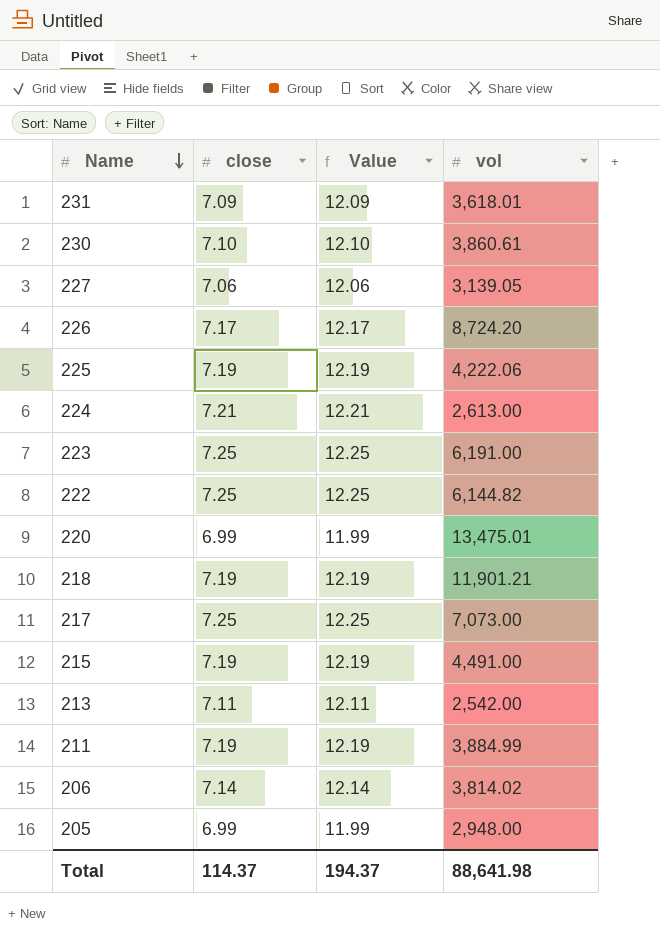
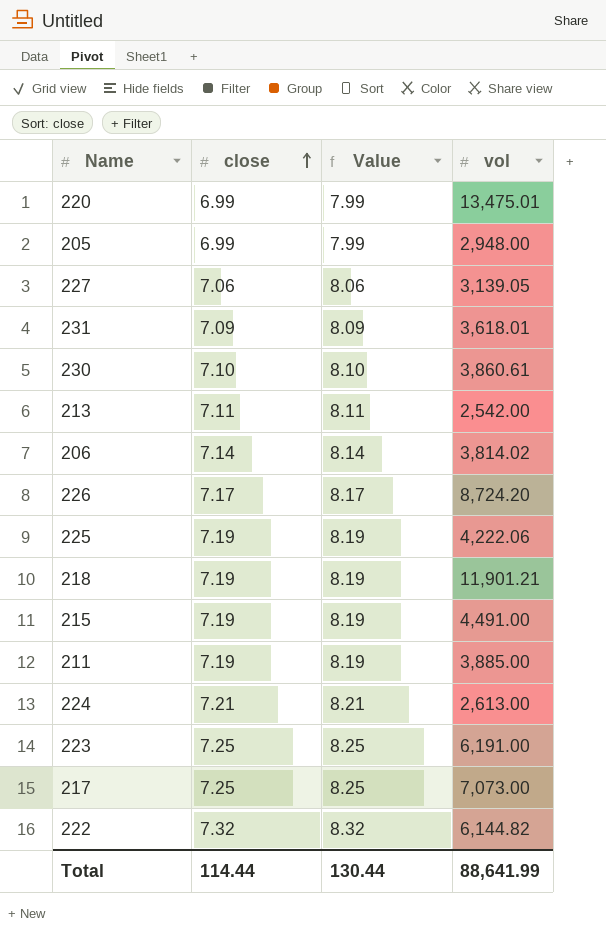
row order: Name descending -> close ascending
column Value | formula: [close] + 5 -> [close] + 1
211 | vol: 3,884.99 -> 3,885.00
222 | close: 7.25 -> 7.32
Total | close: 114.37 -> 114.44
Total | Value: 194.37 -> 130.44
Total | vol: 88,641.98 -> 88,641.99

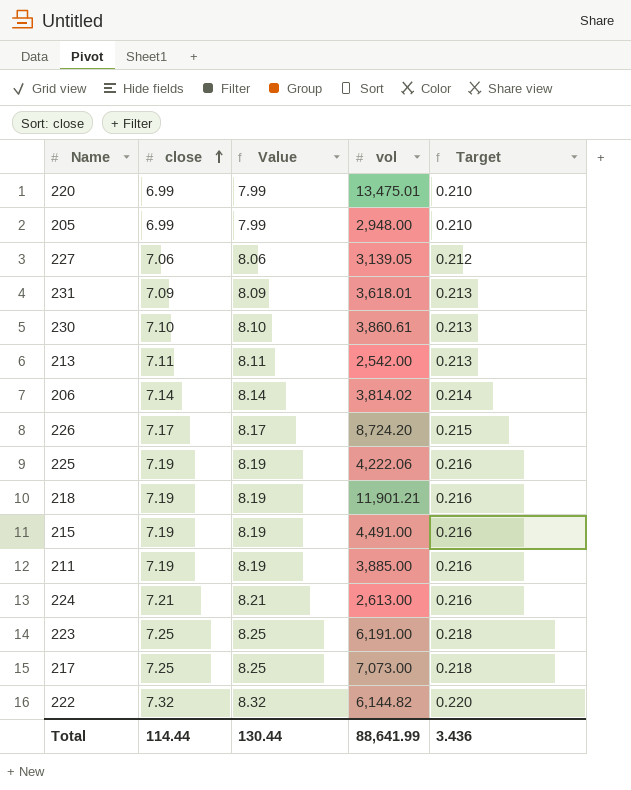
column Target | formula: none -> [close] * 0.03

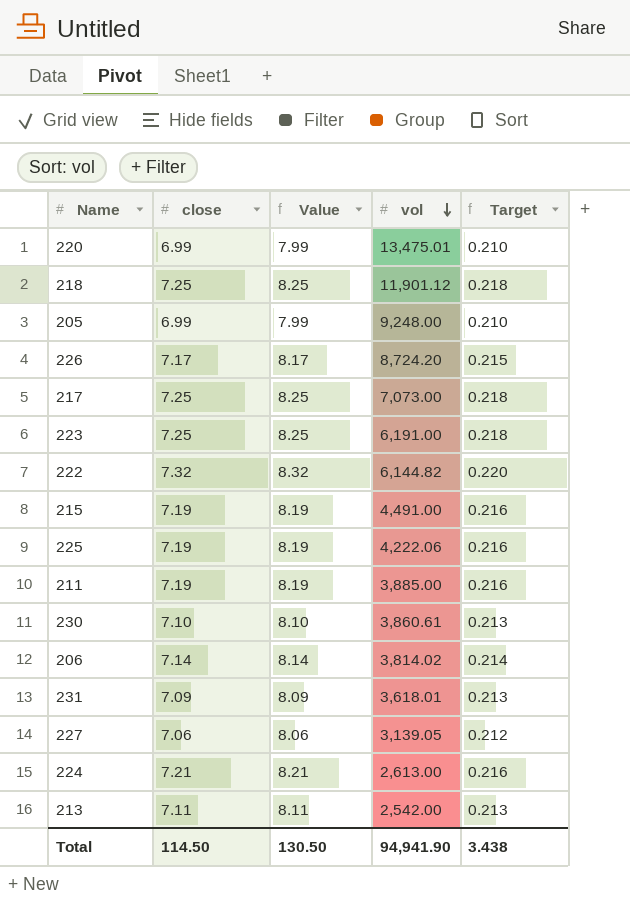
row order: close ascending -> vol descending
218 | close: 7.19 -> 7.25
218 | Value: 8.19 -> 8.25
218 | vol: 11,901.21 -> 11,901.12
218 | Target: 0.216 -> 0.218
205 | vol: 2,948.00 -> 9,248.00
Total | close: 114.44 -> 114.50
Total | Value: 130.44 -> 130.50
Total | vol: 88,641.99 -> 94,941.90
Total | Target: 3.436 -> 3.438

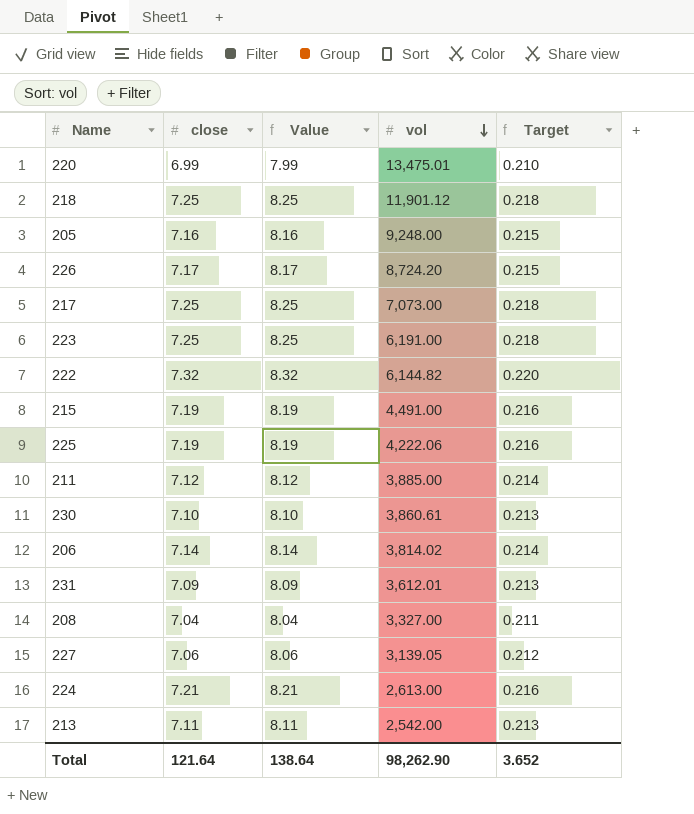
205 | close: 6.99 -> 7.16
205 | Value: 7.99 -> 8.16
205 | Target: 0.210 -> 0.215
211 | close: 7.19 -> 7.12
211 | Value: 8.19 -> 8.12
211 | Target: 0.216 -> 0.214
231 | vol: 3,618.01 -> 3,612.01
row 208: none -> 7.04 | 8.04 | 3,327.00 | 0.211
Total | close: 114.50 -> 121.64
Total | Value: 130.50 -> 138.64
Total | vol: 94,941.90 -> 98,262.90
Total | Target: 3.438 -> 3.652

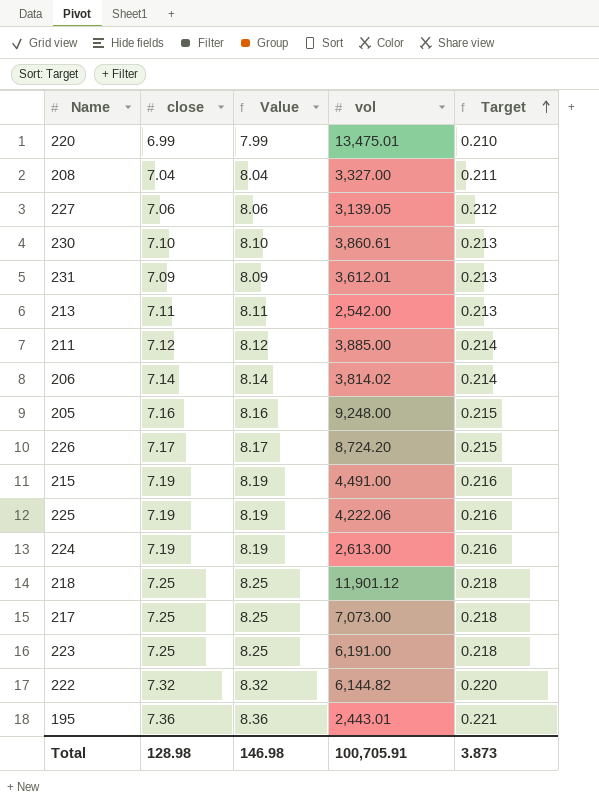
row order: vol descending -> Target ascending
224 | close: 7.21 -> 7.19
224 | Value: 8.21 -> 8.19
row 195: none -> 7.36 | 8.36 | 2,443.01 | 0.221
Total | close: 121.64 -> 128.98
Total | Value: 138.64 -> 146.98
Total | vol: 98,262.90 -> 100,705.91
Total | Target: 3.652 -> 3.873

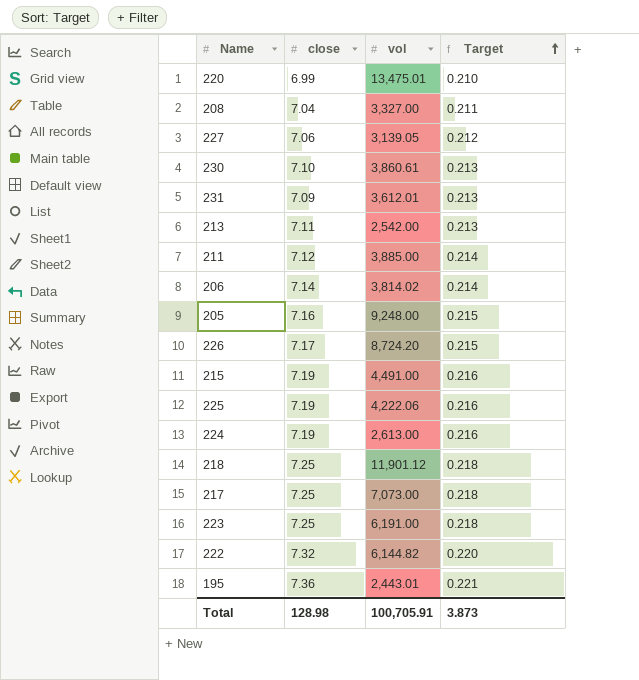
column Value | formula: [close] + 1 -> none

